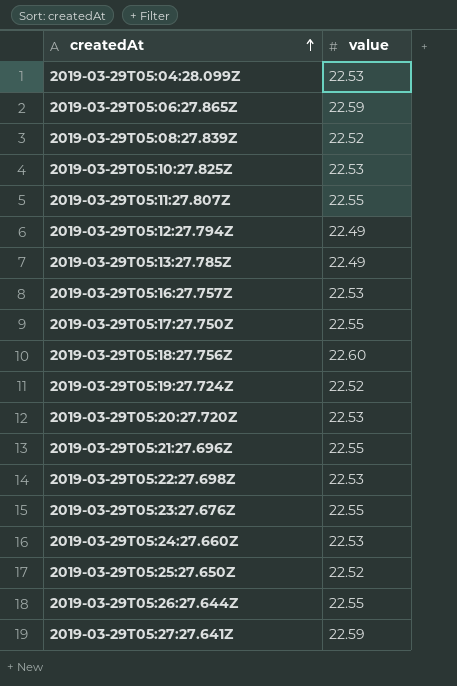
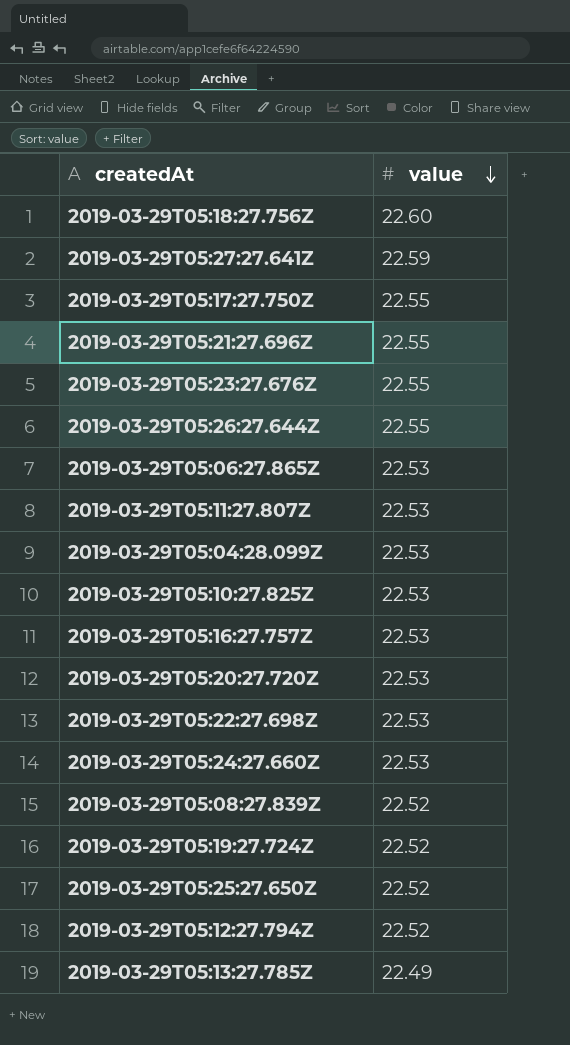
row order: createdAt ascending -> value descending
2019-03-29T05:06:27.865Z | value: 22.59 -> 22.53
2019-03-29T05:11:27.807Z | value: 22.55 -> 22.53
2019-03-29T05:12:27.794Z | value: 22.49 -> 22.52

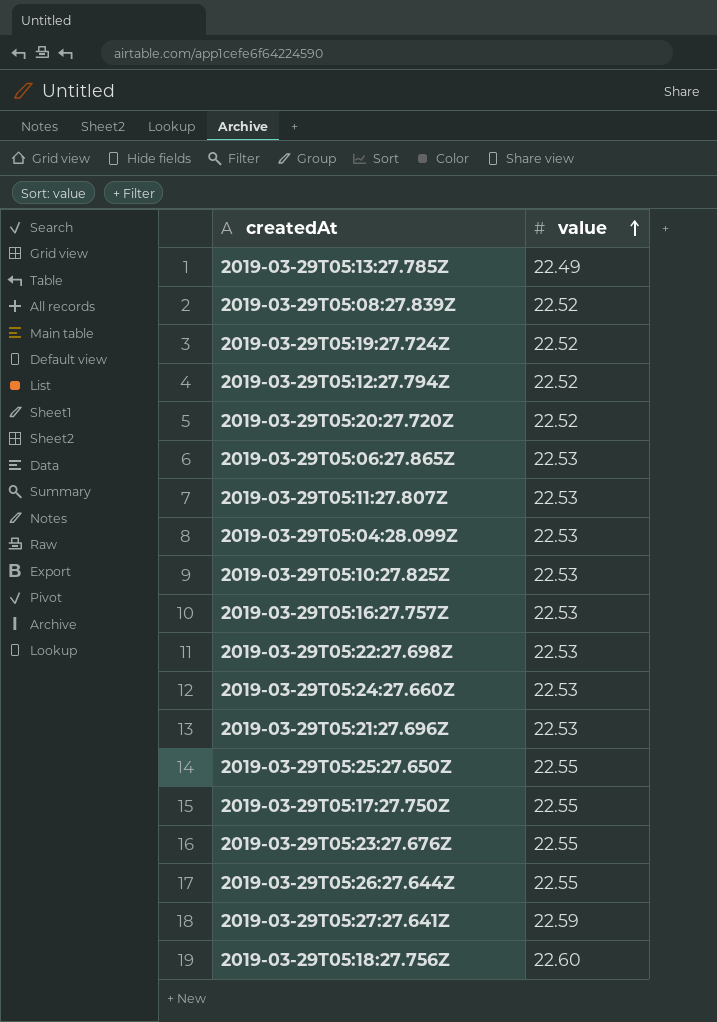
row order: value descending -> value ascending
2019-03-29T05:20:27.720Z | value: 22.53 -> 22.52
2019-03-29T05:21:27.696Z | value: 22.55 -> 22.53
2019-03-29T05:25:27.650Z | value: 22.52 -> 22.55

